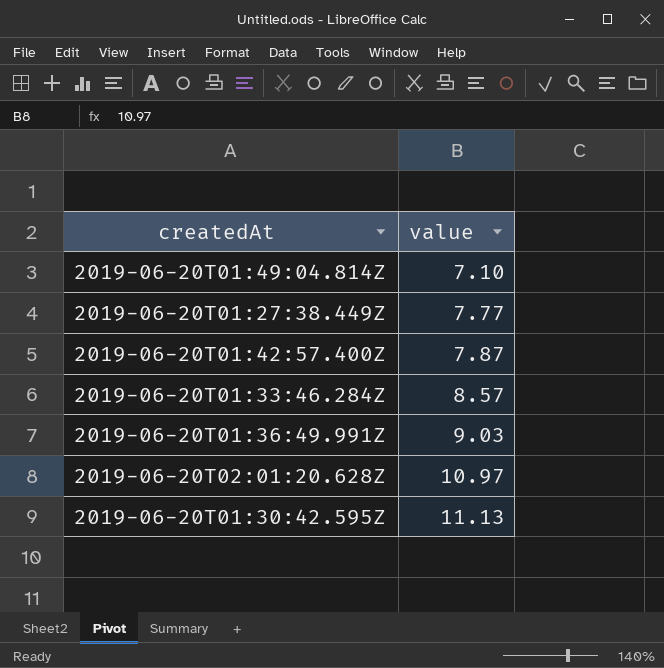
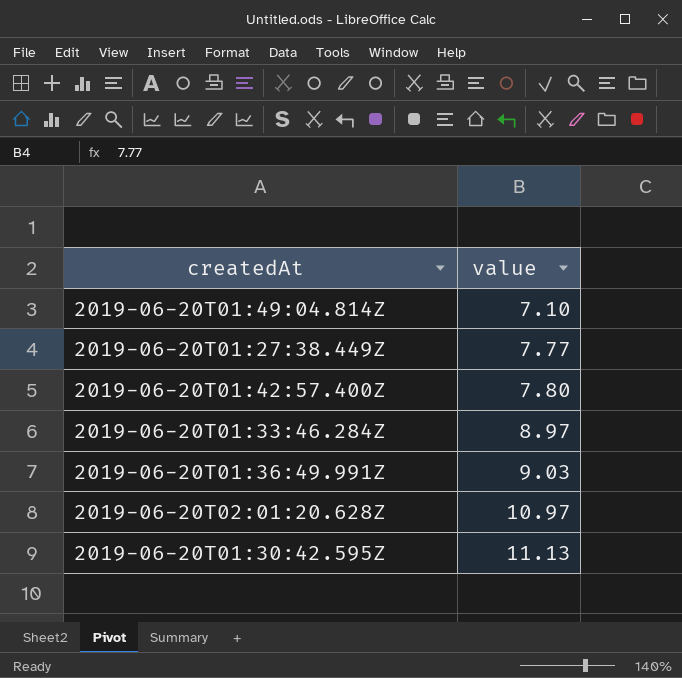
2019-06-20T01:42:57.400Z | value: 7.87 -> 7.80
2019-06-20T01:33:46.284Z | value: 8.57 -> 8.97

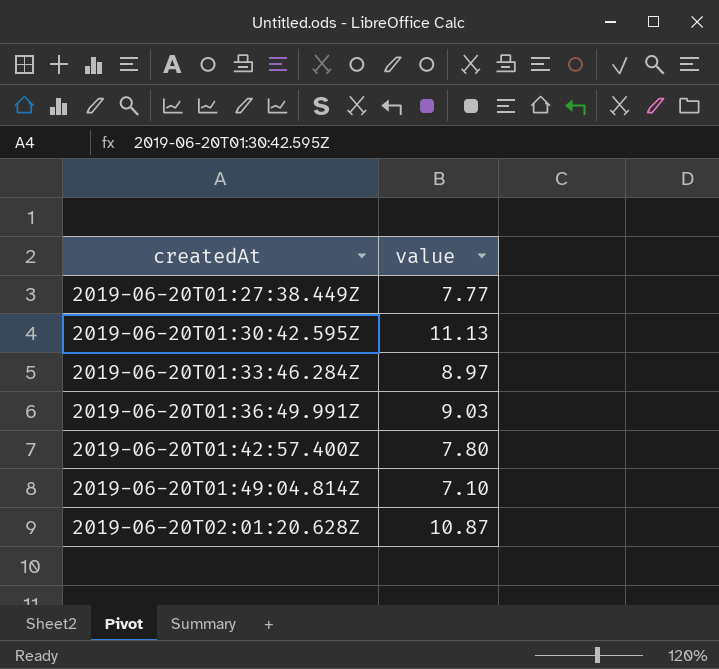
row order: value ascending -> createdAt ascending
2019-06-20T02:01:20.628Z | value: 10.97 -> 10.87

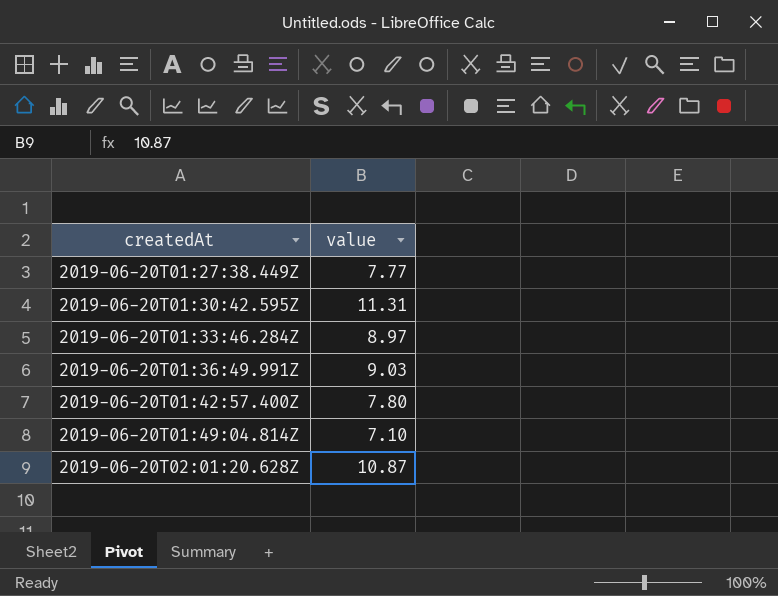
2019-06-20T01:30:42.595Z | value: 11.13 -> 11.31

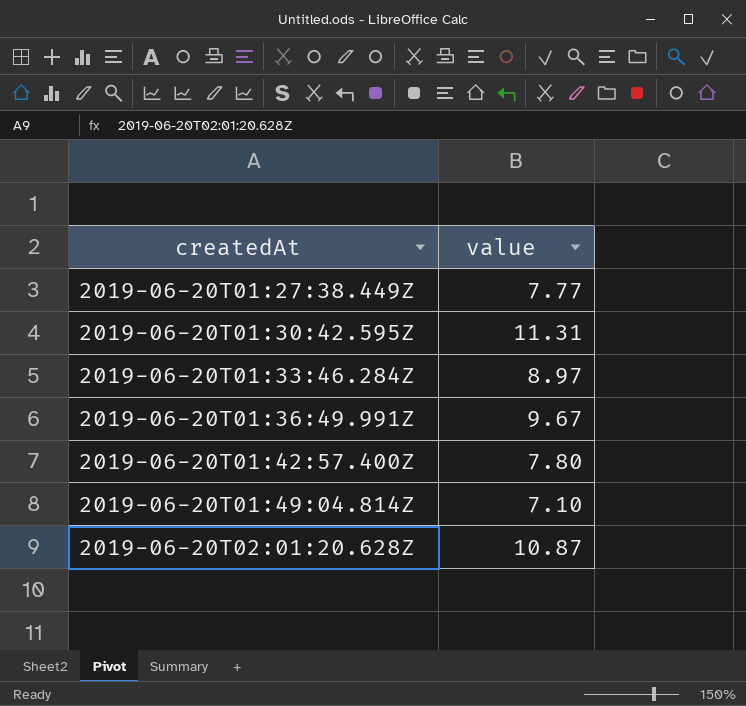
2019-06-20T01:36:49.991Z | value: 9.03 -> 9.67

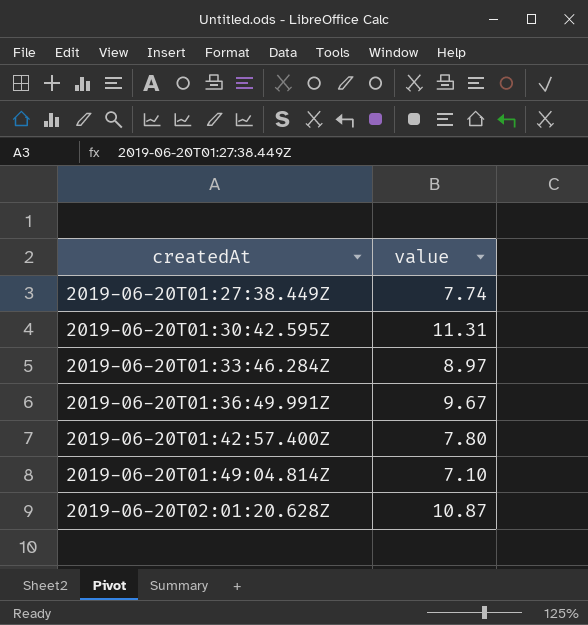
2019-06-20T01:27:38.449Z | value: 7.77 -> 7.74

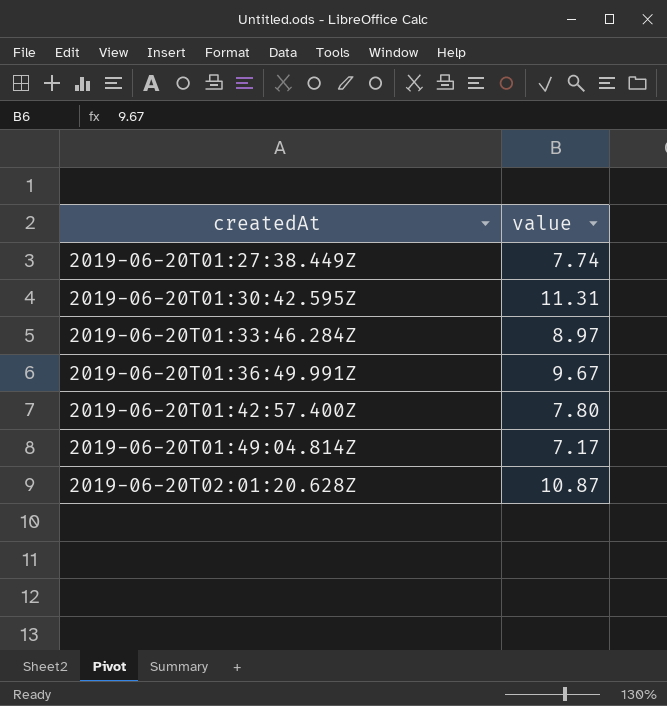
2019-06-20T01:49:04.814Z | value: 7.10 -> 7.17

